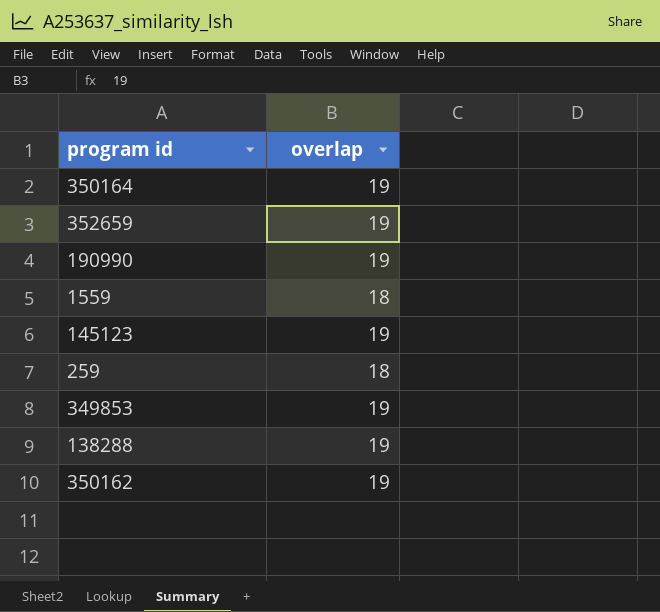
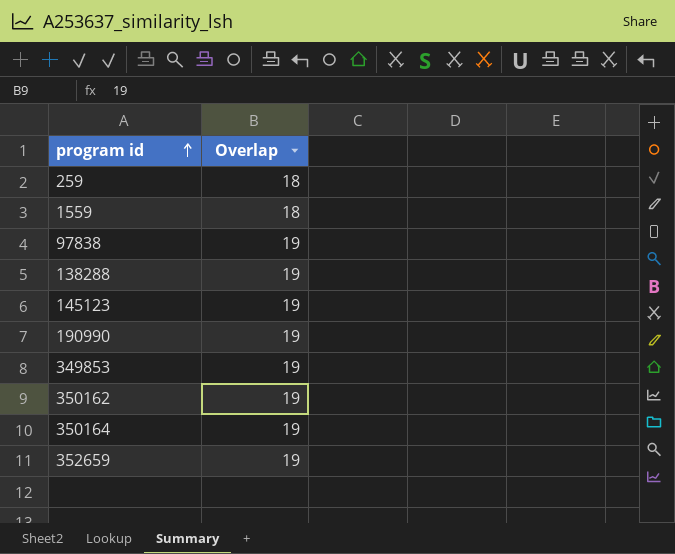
row order: none -> program id ascending
column name: overlap -> Overlap
row 97838: none -> 19

